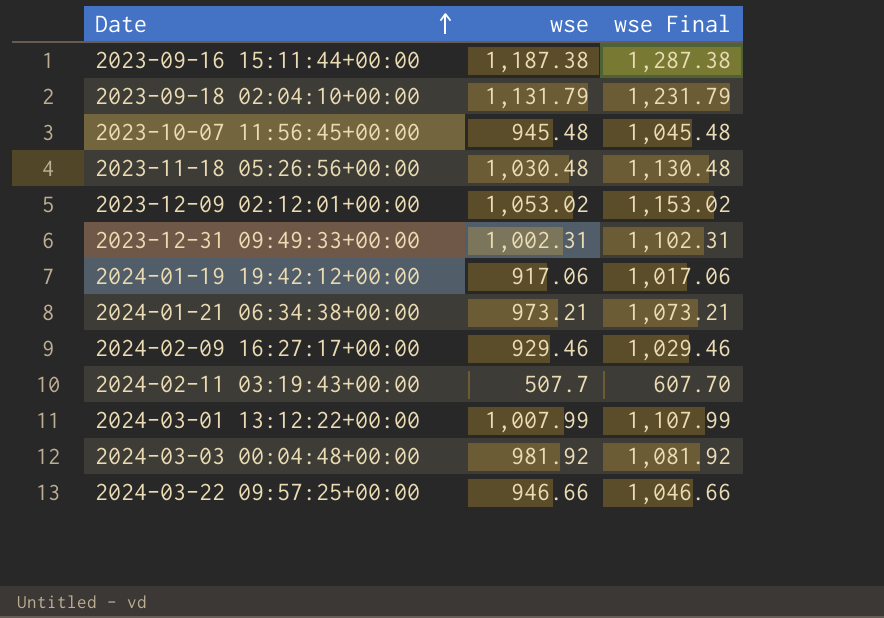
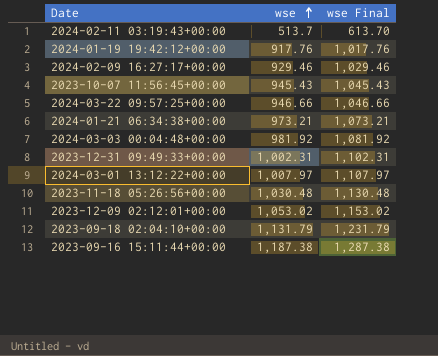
row order: Date ascending -> wse ascending
2024-02-11 03:19:43+00:00 | wse: 507.7 -> 513.7
2024-02-11 03:19:43+00:00 | wse Final: 607.70 -> 613.70
2024-01-19 19:42:12+00:00 | wse: 917.06 -> 917.76
2024-01-19 19:42:12+00:00 | wse Final: 1,017.06 -> 1,017.76
2023-10-07 11:56:45+00:00 | wse: 945.48 -> 945.43
2023-10-07 11:56:45+00:00 | wse Final: 1,045.48 -> 1,045.43
2024-03-01 13:12:22+00:00 | wse: 1,007.99 -> 1,007.97
2024-03-01 13:12:22+00:00 | wse Final: 1,107.99 -> 1,107.97

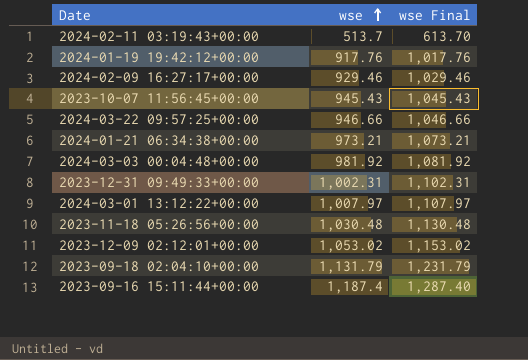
2023-09-16 15:11:44+00:00 | wse: 1,187.38 -> 1,187.4
2023-09-16 15:11:44+00:00 | wse Final: 1,287.38 -> 1,287.40

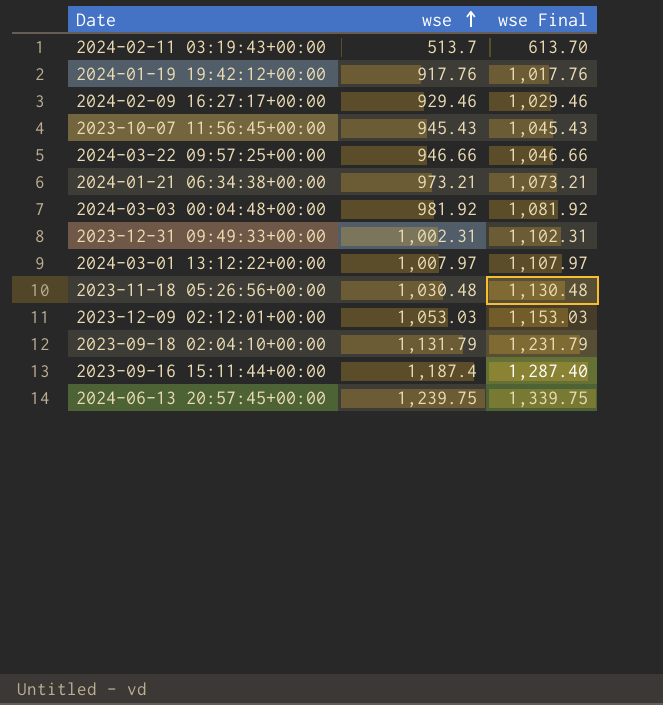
2023-12-09 02:12:01+00:00 | wse: 1,053.02 -> 1,053.03
2023-12-09 02:12:01+00:00 | wse Final: 1,153.02 -> 1,153.03
row 2024-06-13 20:57:45+00:00: none -> 1,239.75 | 1,339.75

